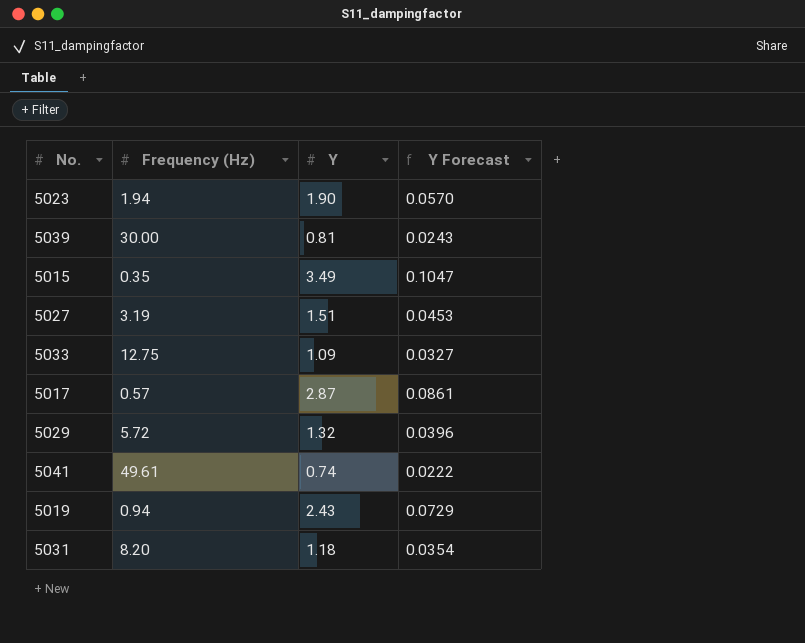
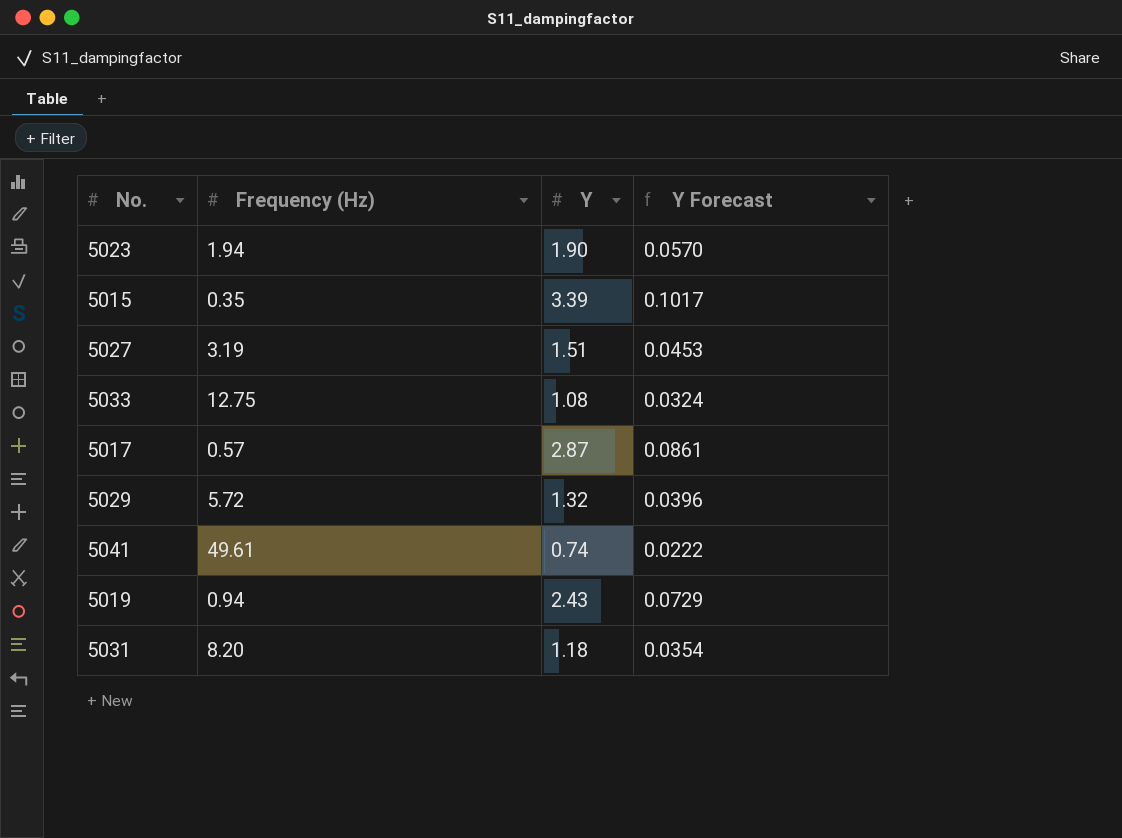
row 5039: 30.00 | 0.81 | 0.0243 -> none
5015 | Y: 3.49 -> 3.39
5015 | Y Forecast: 0.1047 -> 0.1017
5033 | Y: 1.09 -> 1.08
5033 | Y Forecast: 0.0327 -> 0.0324

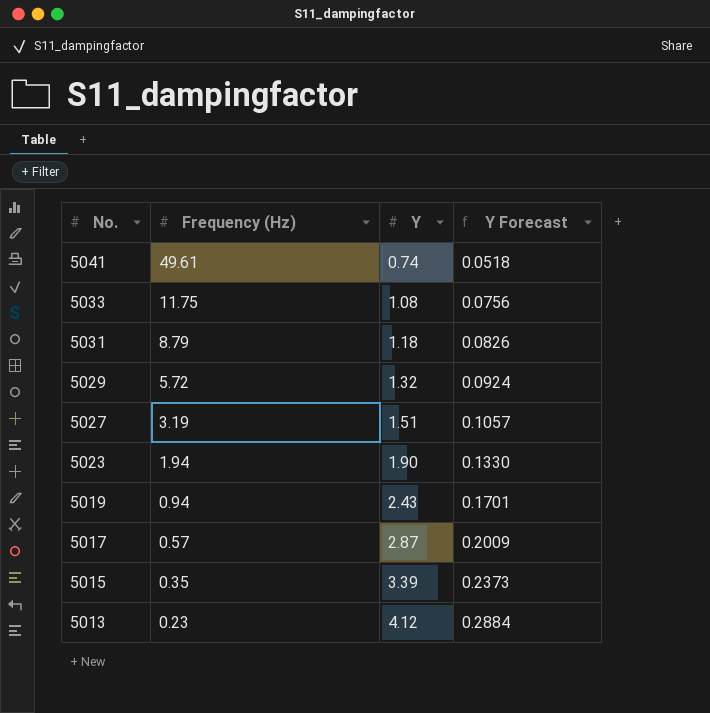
row order: none -> No. descending
column Y Forecast | formula: [Y] * 0.03 -> [Y] * 0.07
5033 | Frequency (Hz): 12.75 -> 11.75
5031 | Frequency (Hz): 8.20 -> 8.79
row 5013: none -> 0.23 | 4.12 | 0.2884

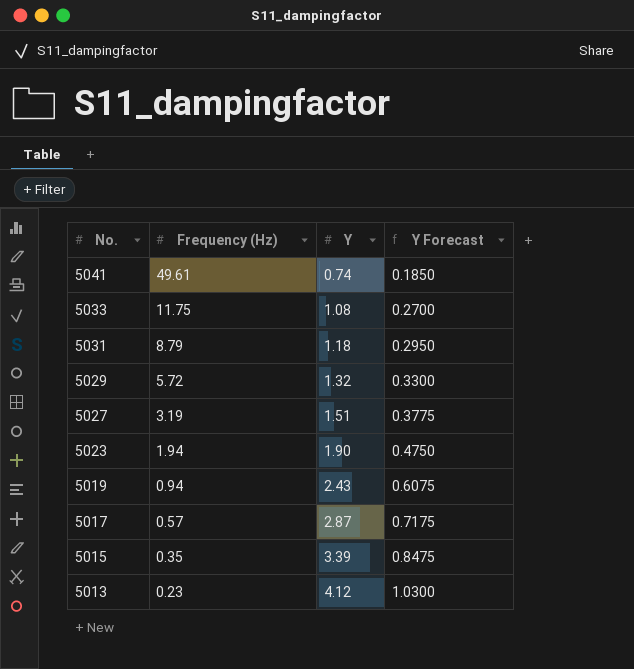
column Y Forecast | formula: [Y] * 0.07 -> [Y] * 0.25

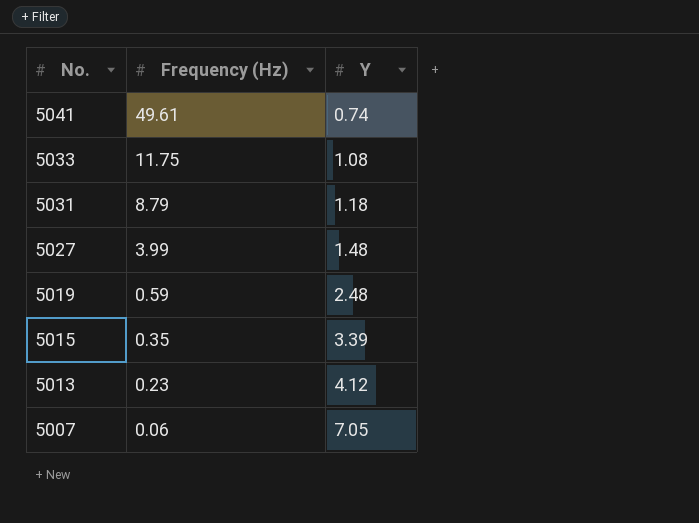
column Y Forecast | formula: [Y] * 0.25 -> none
row 5029: 5.72 | 1.32 | 0.3300 -> none
row 5023: 1.94 | 1.90 | 0.4750 -> none
row 5017: 0.57 | 2.87 | 0.7175 -> none
5027 | Frequency (Hz): 3.19 -> 3.99
5027 | Y: 1.51 -> 1.48
5019 | Frequency (Hz): 0.94 -> 0.59
5019 | Y: 2.43 -> 2.48
row 5007: none -> 0.06 | 7.05

